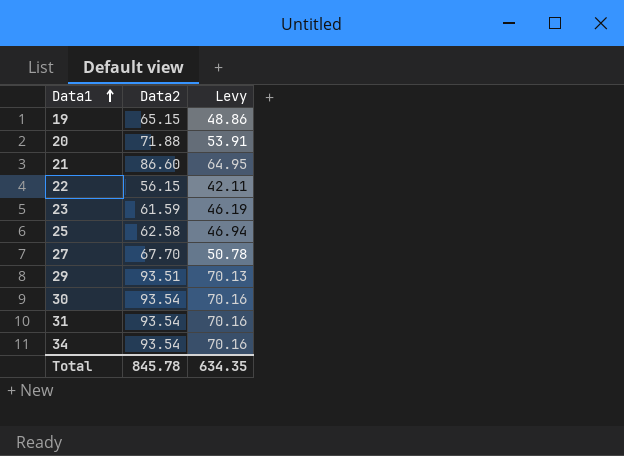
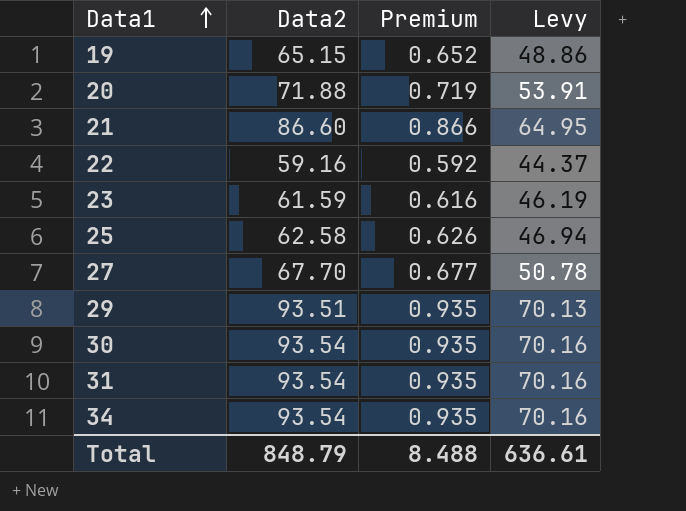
column Premium | formula: none -> [Data2] * 0.01
22 | Data2: 56.15 -> 59.16
22 | Levy: 42.11 -> 44.37
Total | Data2: 845.78 -> 848.79
Total | Levy: 634.35 -> 636.61

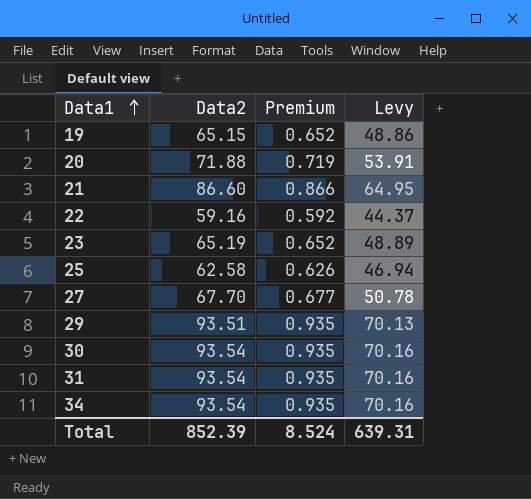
23 | Data2: 61.59 -> 65.19
23 | Premium: 0.616 -> 0.652
23 | Levy: 46.19 -> 48.89
Total | Data2: 848.79 -> 852.39
Total | Premium: 8.488 -> 8.524
Total | Levy: 636.61 -> 639.31

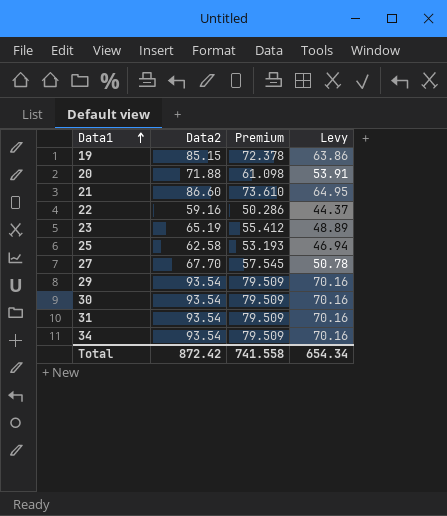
column Premium | formula: [Data2] * 0.01 -> [Data2] * 0.85
19 | Data2: 65.15 -> 85.15
19 | Levy: 48.86 -> 63.86
29 | Data2: 93.51 -> 93.54
29 | Levy: 70.13 -> 70.16
Total | Data2: 852.39 -> 872.42
Total | Premium: 8.524 -> 741.558
Total | Levy: 639.31 -> 654.34

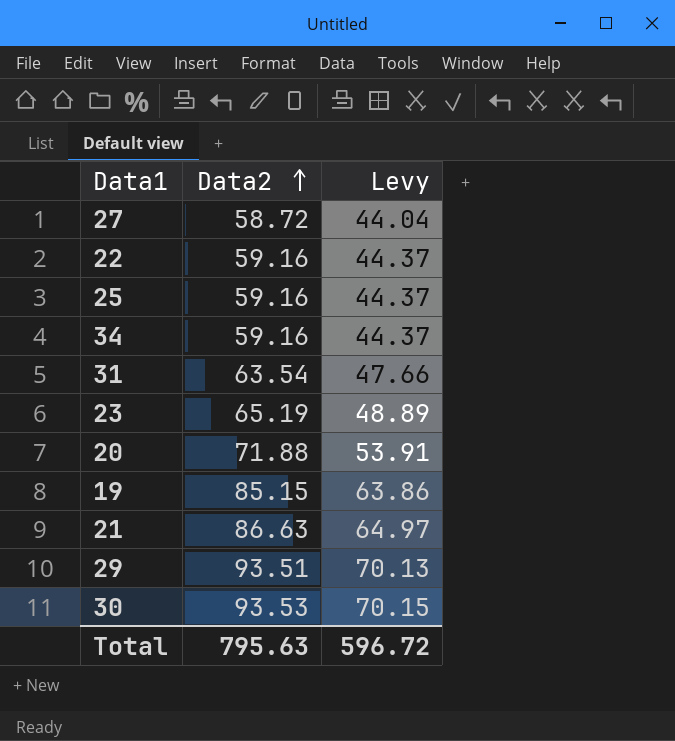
row order: Data1 ascending -> Data2 ascending
column Premium | formula: [Data2] * 0.85 -> none
27 | Data2: 67.70 -> 58.72
27 | Levy: 50.78 -> 44.04
25 | Data2: 62.58 -> 59.16
25 | Levy: 46.94 -> 44.37
34 | Data2: 93.54 -> 59.16
34 | Levy: 70.16 -> 44.37
31 | Data2: 93.54 -> 63.54
31 | Levy: 70.16 -> 47.66
21 | Data2: 86.60 -> 86.63
21 | Levy: 64.95 -> 64.97
29 | Data2: 93.54 -> 93.51
29 | Levy: 70.16 -> 70.13
30 | Data2: 93.54 -> 93.53
30 | Levy: 70.16 -> 70.15
Total | Data2: 872.42 -> 795.63
Total | Levy: 654.34 -> 596.72

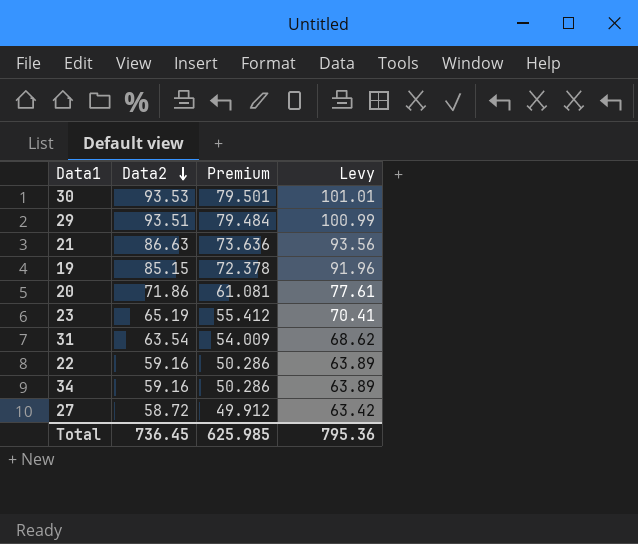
row order: Data2 ascending -> Data2 descending
column Premium | formula: none -> [Data2] * 0.85
column Levy | formula: [Data2] * 0.75 -> [Data2] * 1.08
row 25: 59.16 | 44.37 -> none
20 | Data2: 71.88 -> 71.86
Total | Data2: 795.63 -> 736.45
Total | Levy: 596.72 -> 795.36

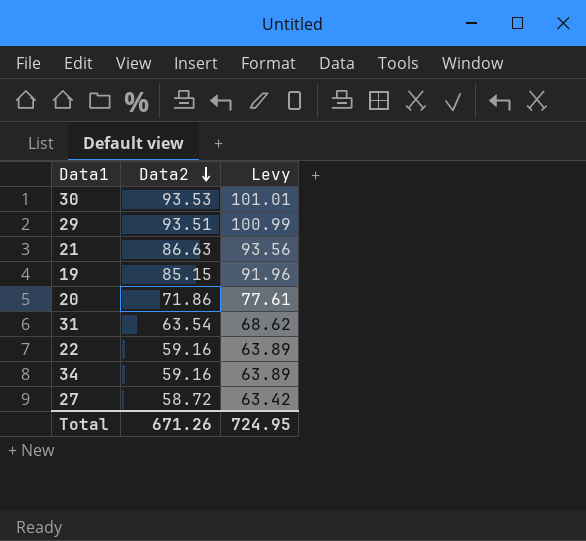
column Premium | formula: [Data2] * 0.85 -> none
row 23: 65.19 | 55.412 | 70.41 -> none
Total | Data2: 736.45 -> 671.26
Total | Levy: 795.36 -> 724.95

